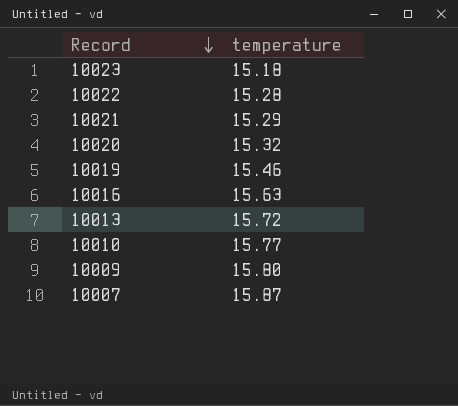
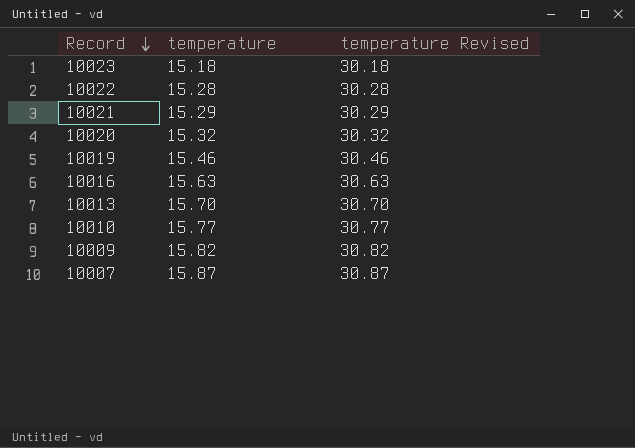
column temperature Revised | formula: none -> [temperature] + 15
10013 | temperature: 15.72 -> 15.70
10009 | temperature: 15.80 -> 15.82

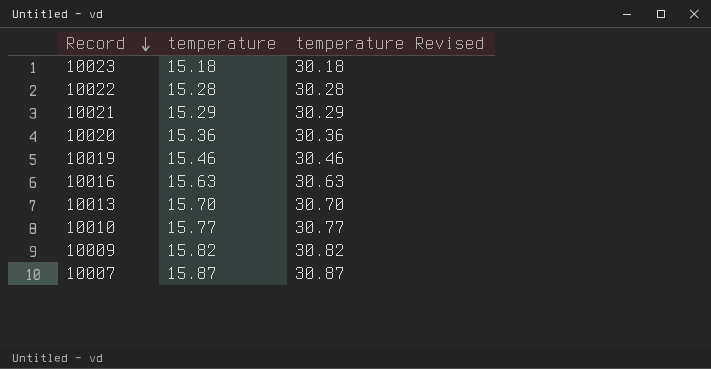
10020 | temperature: 15.32 -> 15.36
10020 | temperature Revised: 30.32 -> 30.36

